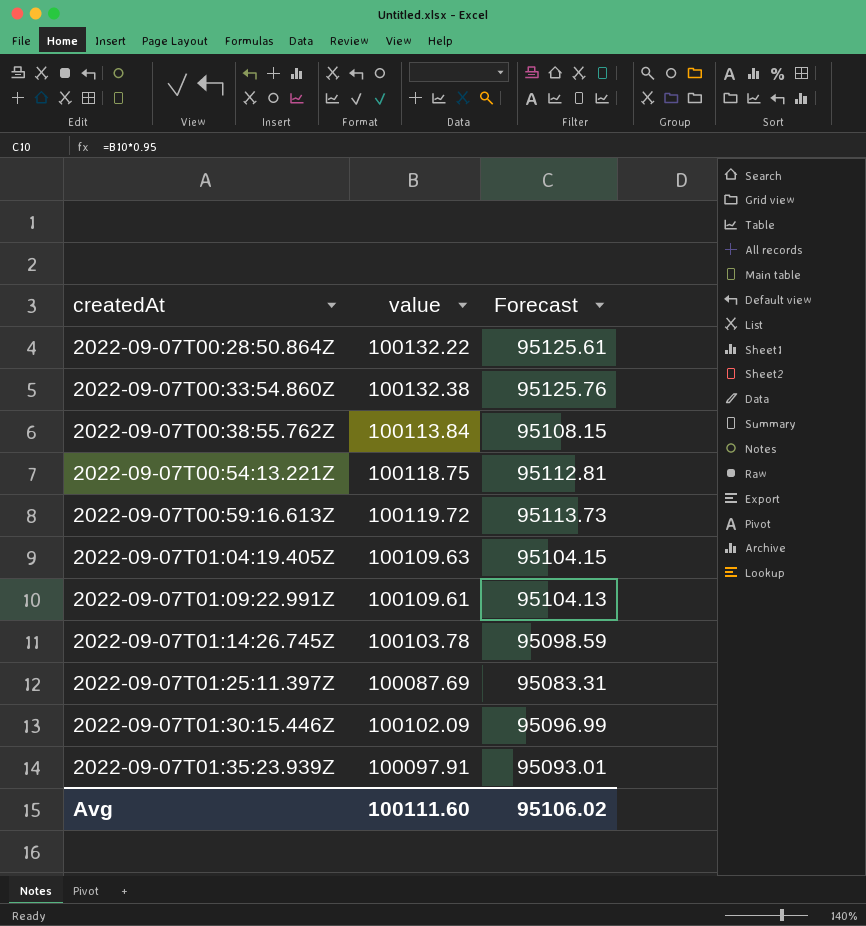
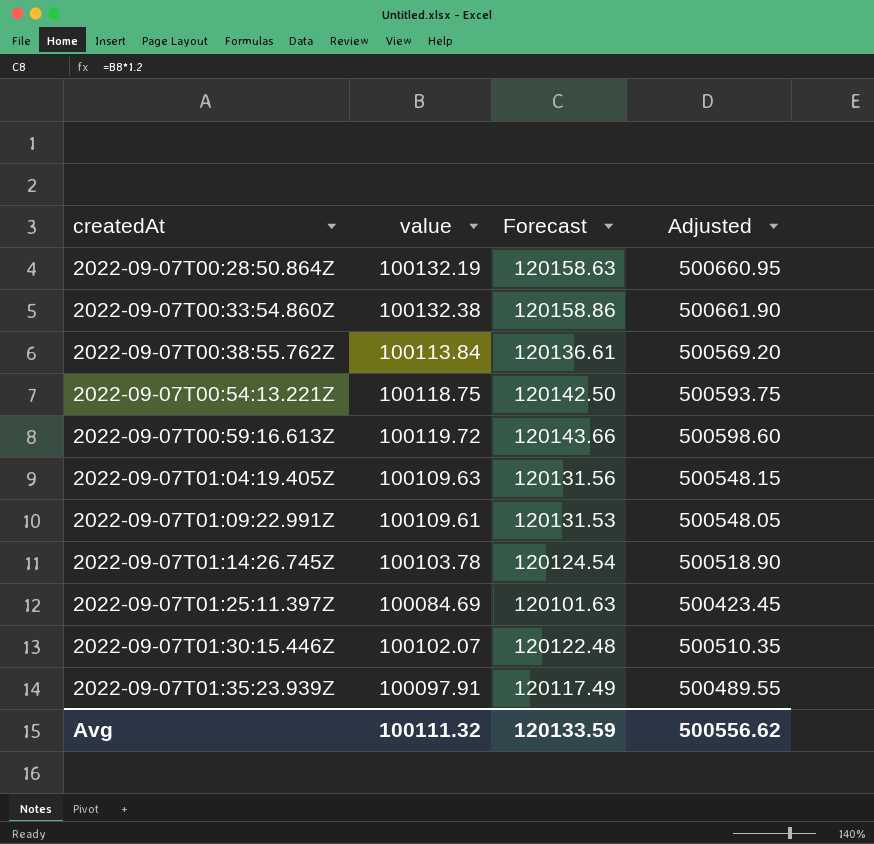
column Forecast | formula: [value] * 0.95 -> [value] * 1.2
column Adjusted | formula: none -> [value] * 5
2022-09-07T00:28:50.864Z | value: 100132.22 -> 100132.19
2022-09-07T01:25:11.397Z | value: 100087.69 -> 100084.69
2022-09-07T01:30:15.446Z | value: 100102.09 -> 100102.07
Avg | value: 100111.60 -> 100111.32
Avg | Forecast: 95106.02 -> 120133.59

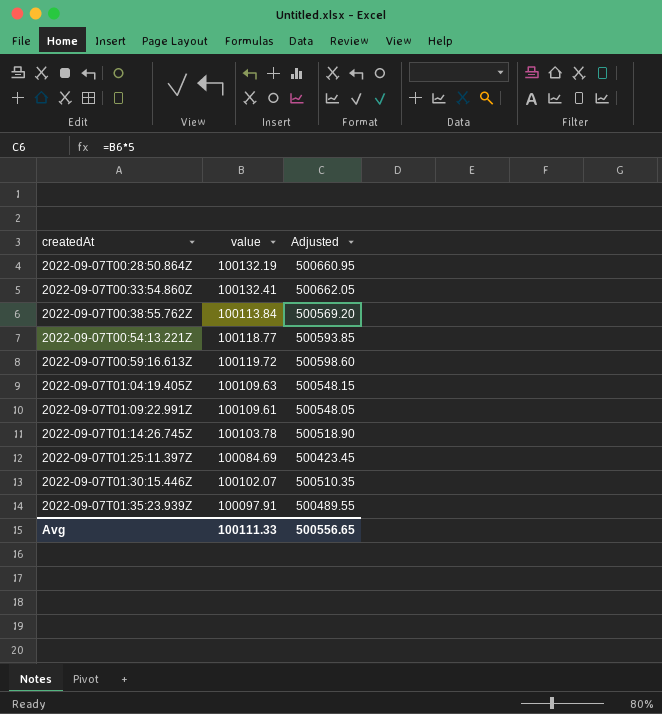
column Forecast | formula: [value] * 1.2 -> none
2022-09-07T00:33:54.860Z | value: 100132.38 -> 100132.41
2022-09-07T00:33:54.860Z | Adjusted: 500661.90 -> 500662.05
2022-09-07T00:54:13.221Z | value: 100118.75 -> 100118.77
2022-09-07T00:54:13.221Z | Adjusted: 500593.75 -> 500593.85
Avg | value: 100111.32 -> 100111.33
Avg | Adjusted: 500556.62 -> 500556.65

